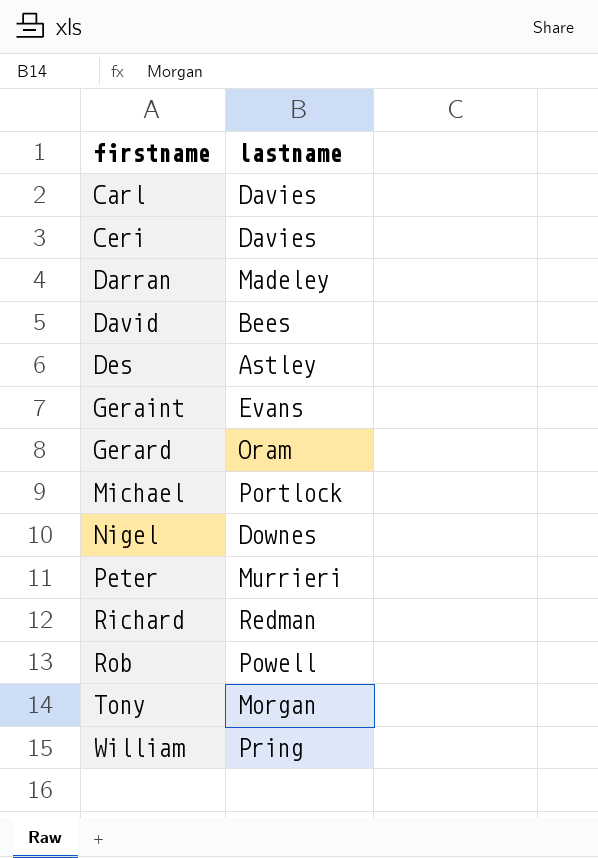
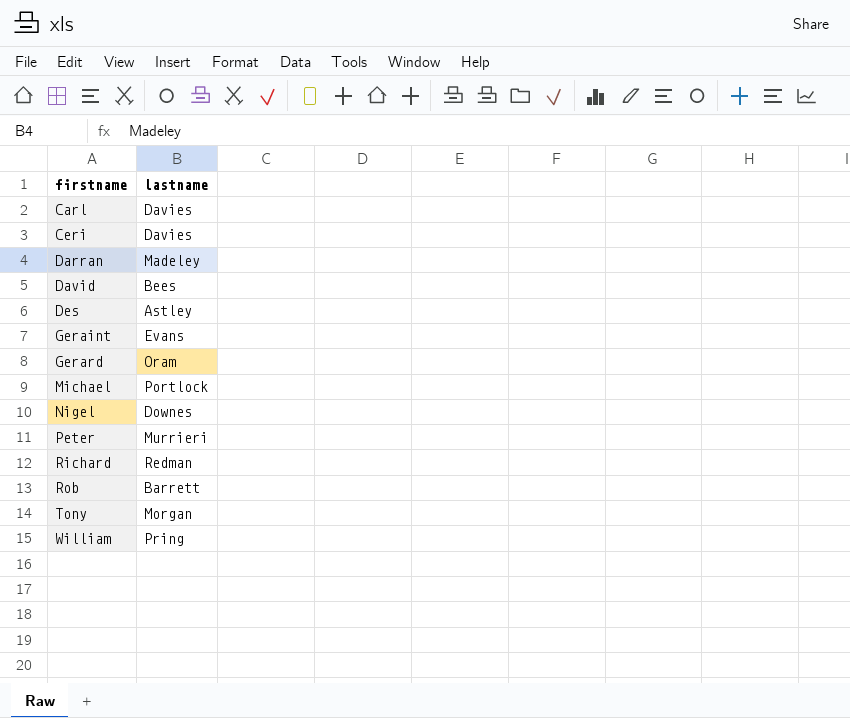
Rob | lastname: Powell -> Barrett

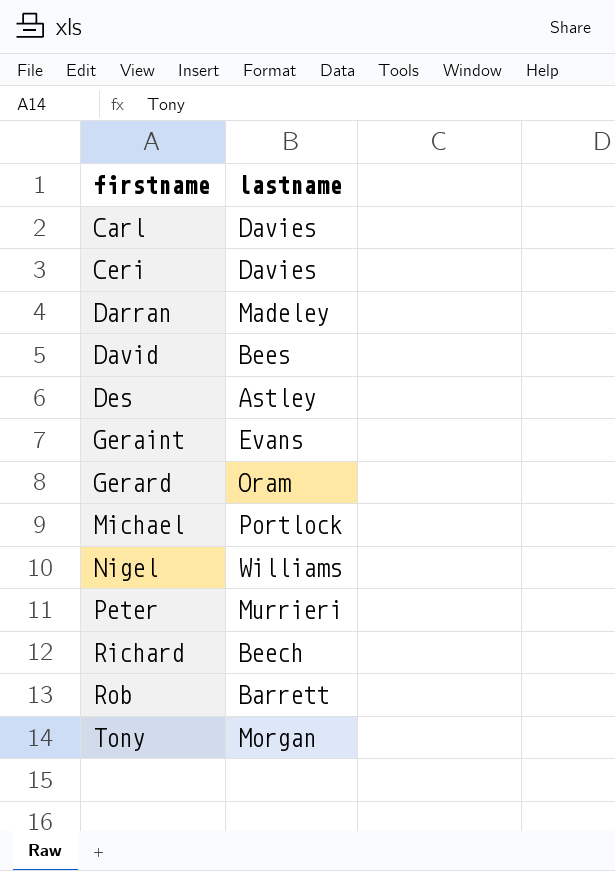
row William: Pring -> none
Nigel | lastname: Downes -> Williams
Richard | lastname: Redman -> Beech

